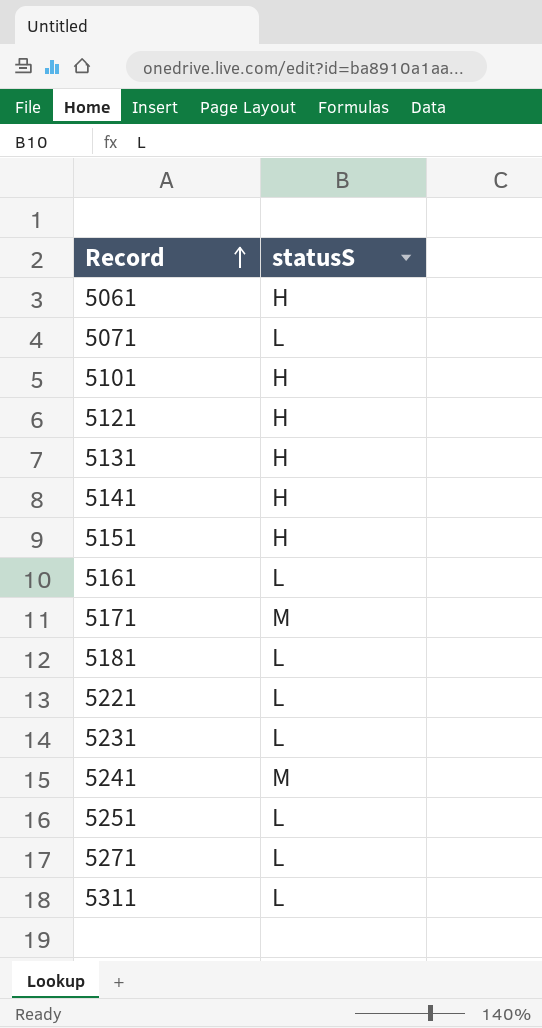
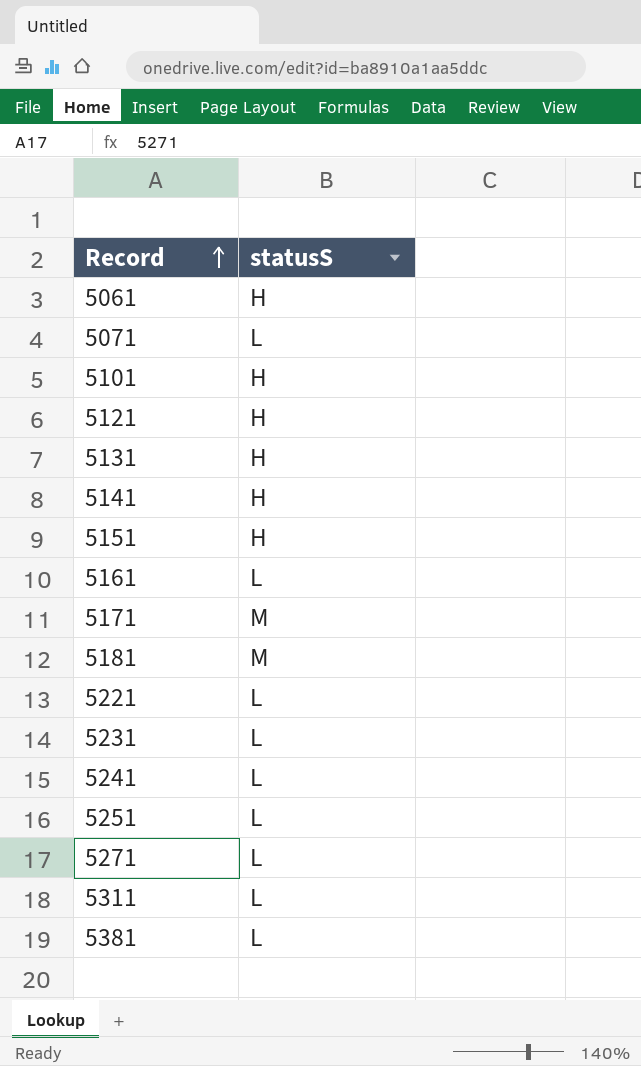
5181 | statusS: L -> M
5241 | statusS: M -> L
row 5381: none -> L

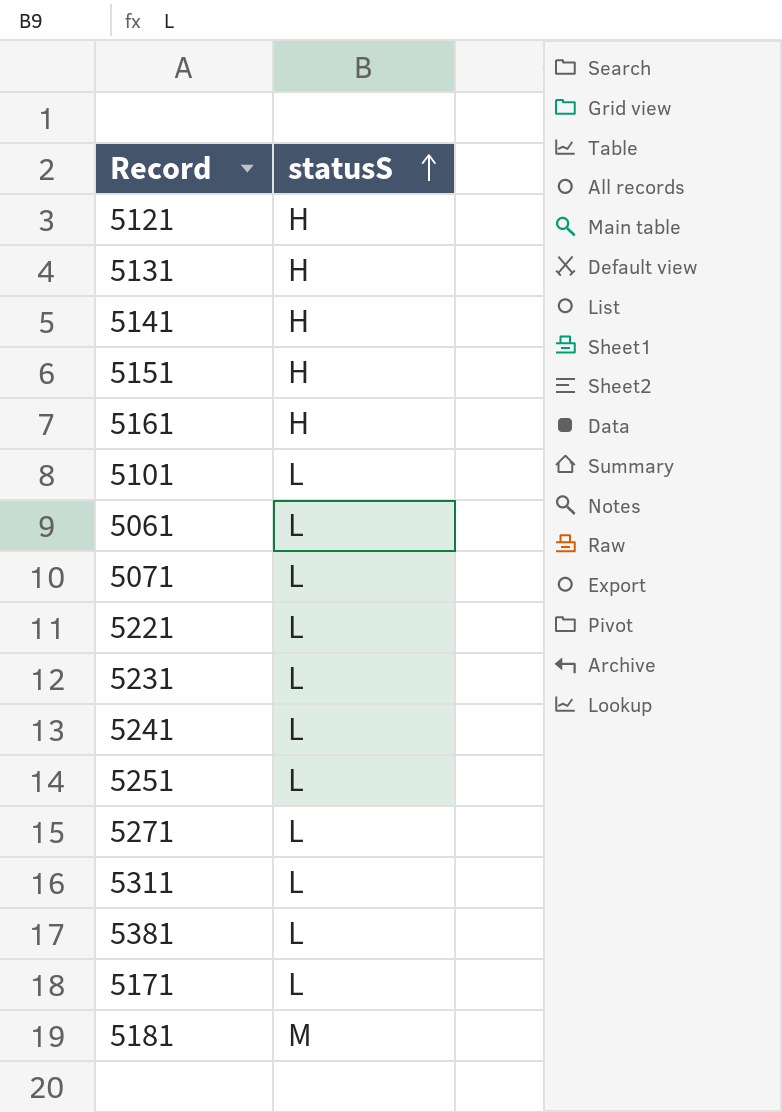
row order: Record ascending -> statusS ascending
5161 | statusS: L -> H
5101 | statusS: H -> L
5061 | statusS: H -> L
5171 | statusS: M -> L

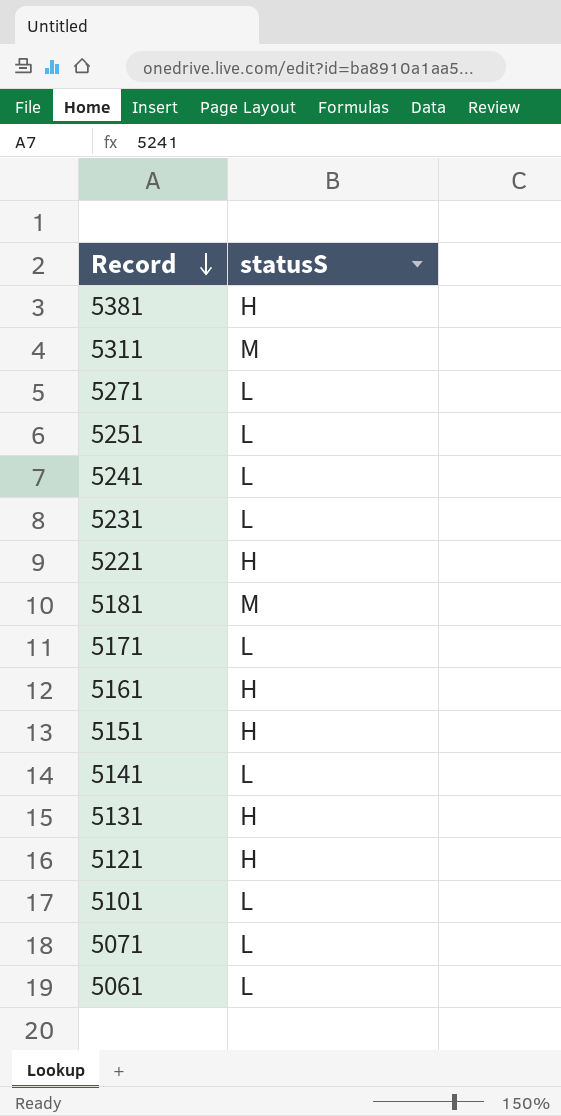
row order: statusS ascending -> Record descending
5381 | statusS: L -> H
5311 | statusS: L -> M
5221 | statusS: L -> H
5141 | statusS: H -> L

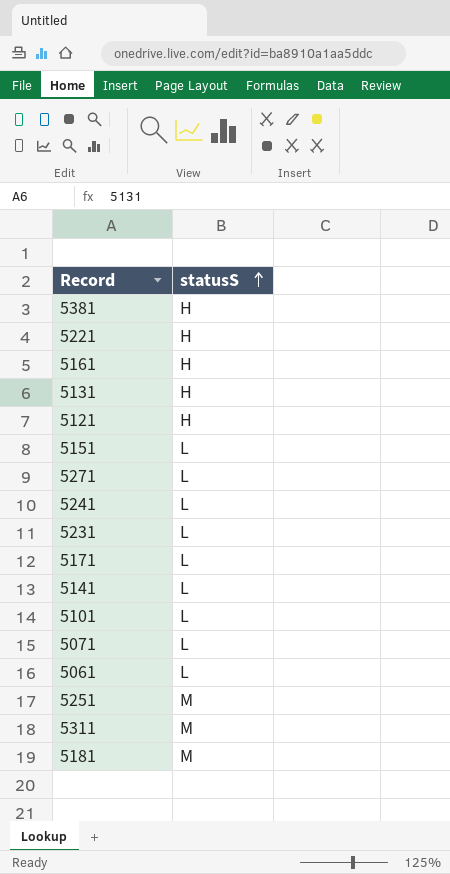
row order: Record descending -> statusS ascending
5151 | statusS: H -> L
5251 | statusS: L -> M

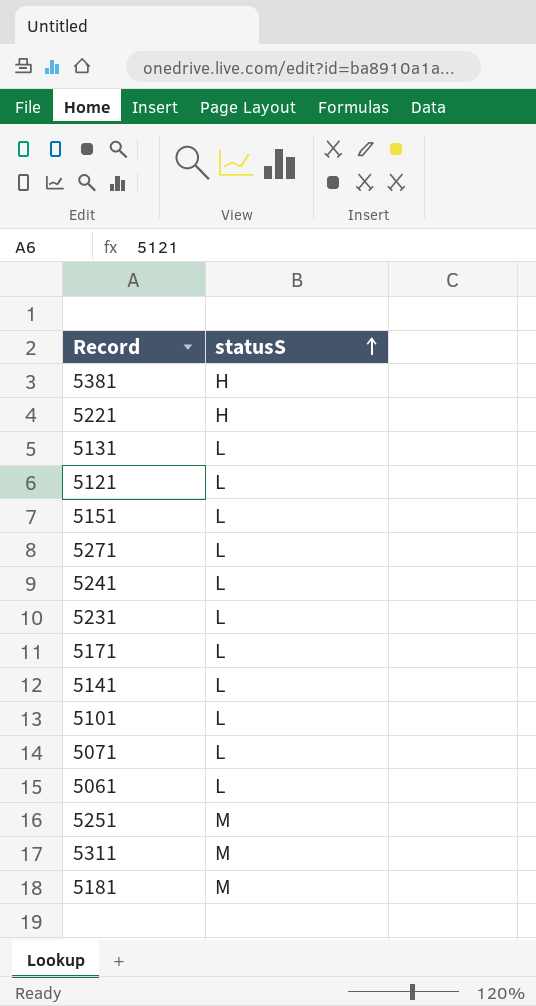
row 5161: H -> none
5131 | statusS: H -> L
5121 | statusS: H -> L

